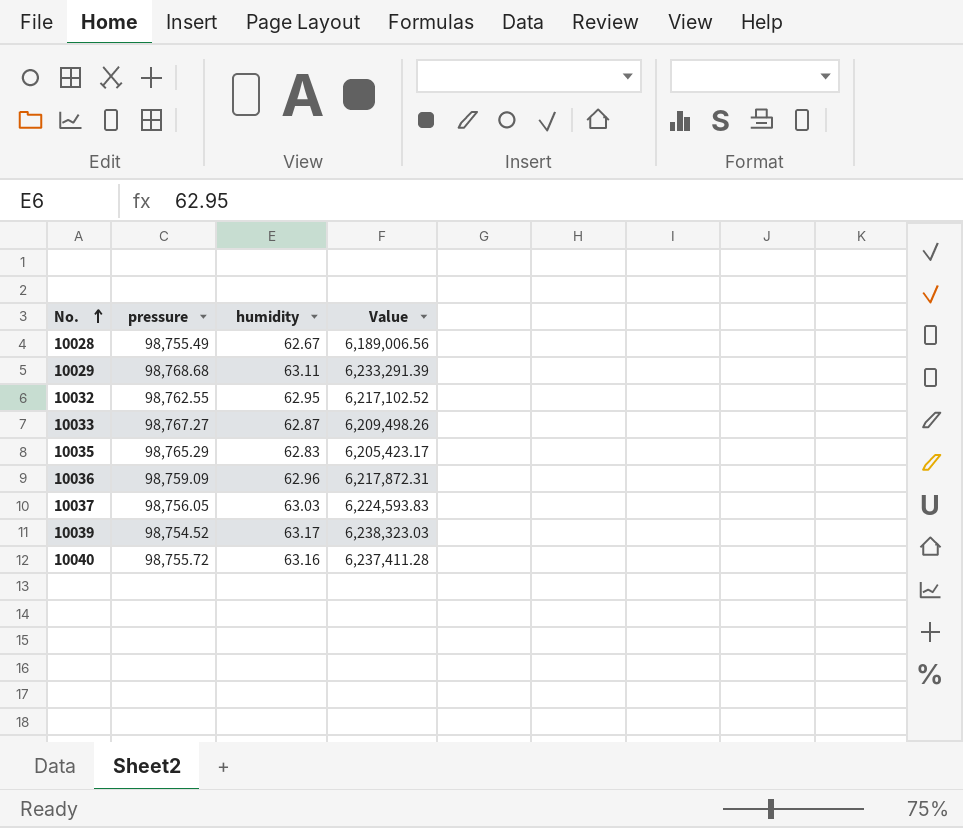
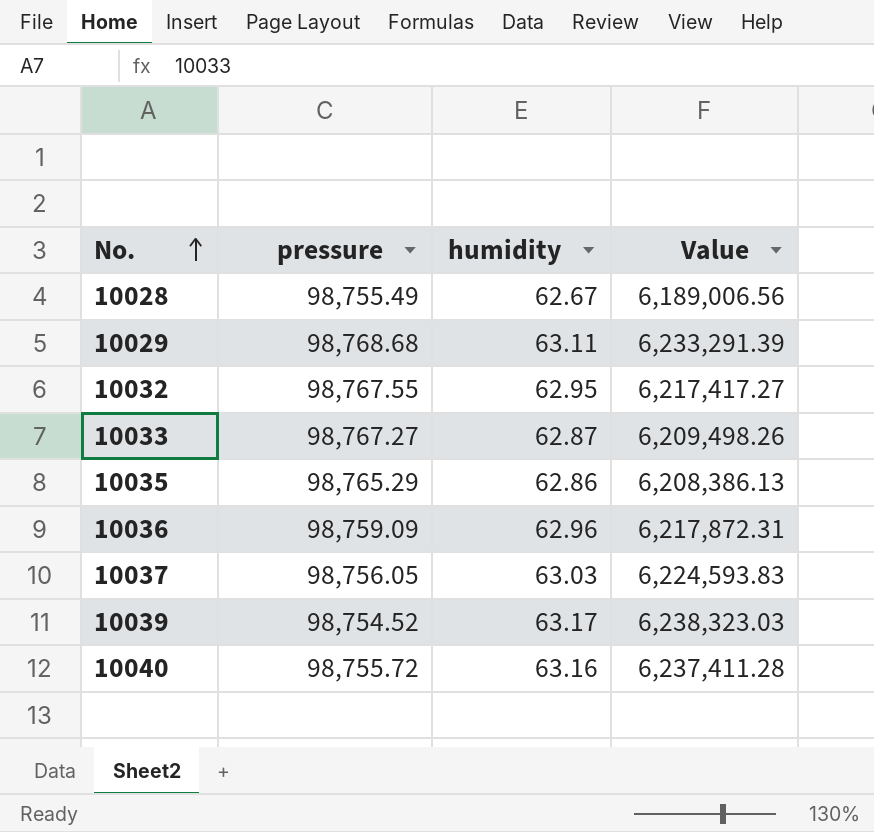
10032 | pressure: 98,762.55 -> 98,767.55
10032 | Value: 6,217,102.52 -> 6,217,417.27
10035 | humidity: 62.83 -> 62.86
10035 | Value: 6,205,423.17 -> 6,208,386.13

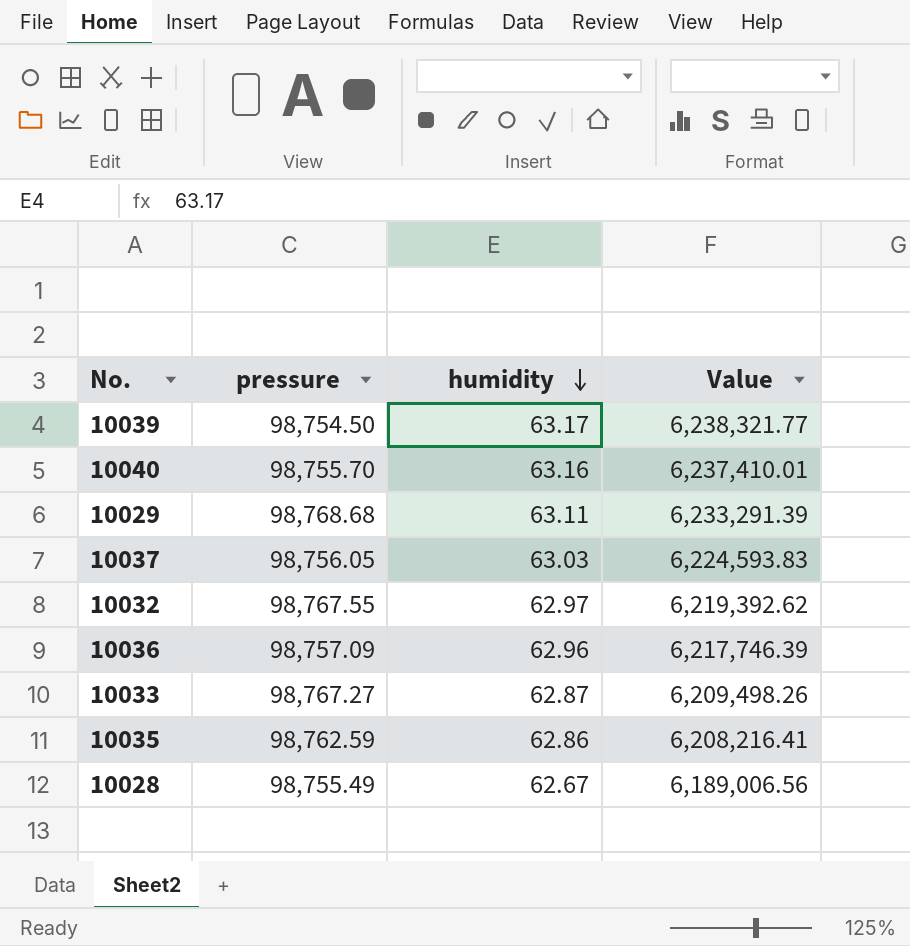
row order: No. ascending -> humidity descending
10039 | pressure: 98,754.52 -> 98,754.50
10039 | Value: 6,238,323.03 -> 6,238,321.77
10040 | pressure: 98,755.72 -> 98,755.70
10040 | Value: 6,237,411.28 -> 6,237,410.01
10032 | humidity: 62.95 -> 62.97
10032 | Value: 6,217,417.27 -> 6,219,392.62
10036 | pressure: 98,759.09 -> 98,757.09
10036 | Value: 6,217,872.31 -> 6,217,746.39
10035 | pressure: 98,765.29 -> 98,762.59
10035 | Value: 6,208,386.13 -> 6,208,216.41

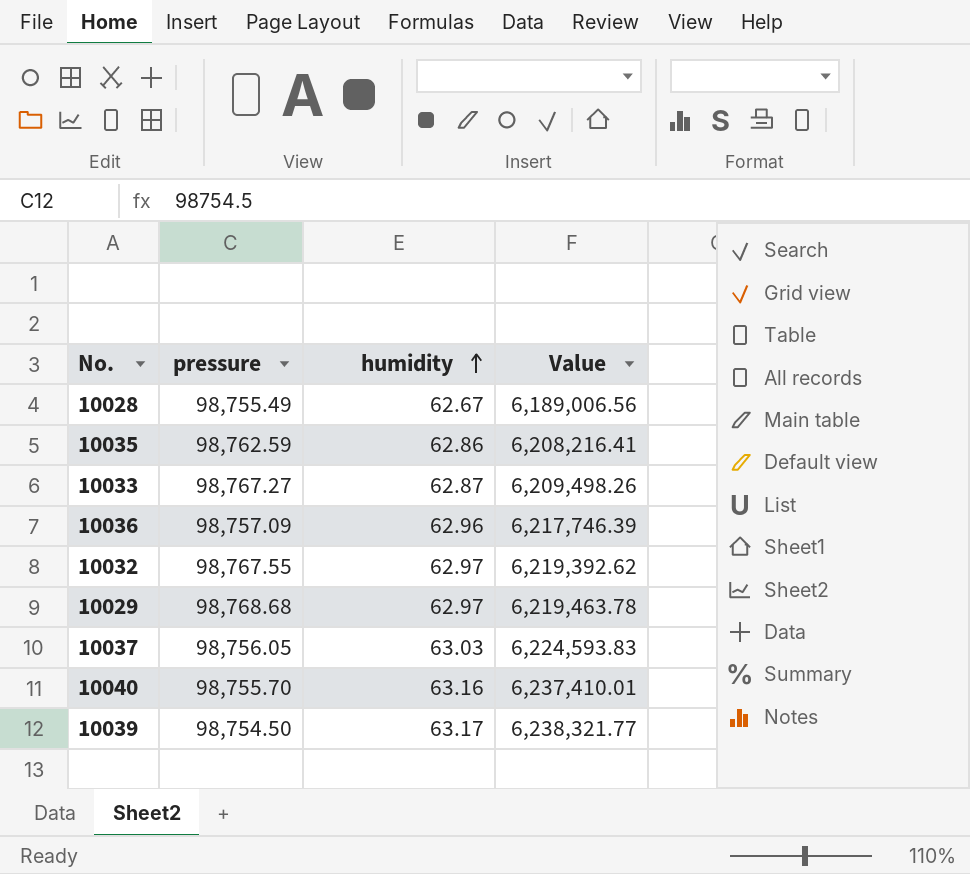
row order: humidity descending -> humidity ascending
10029 | humidity: 63.11 -> 62.97
10029 | Value: 6,233,291.39 -> 6,219,463.78

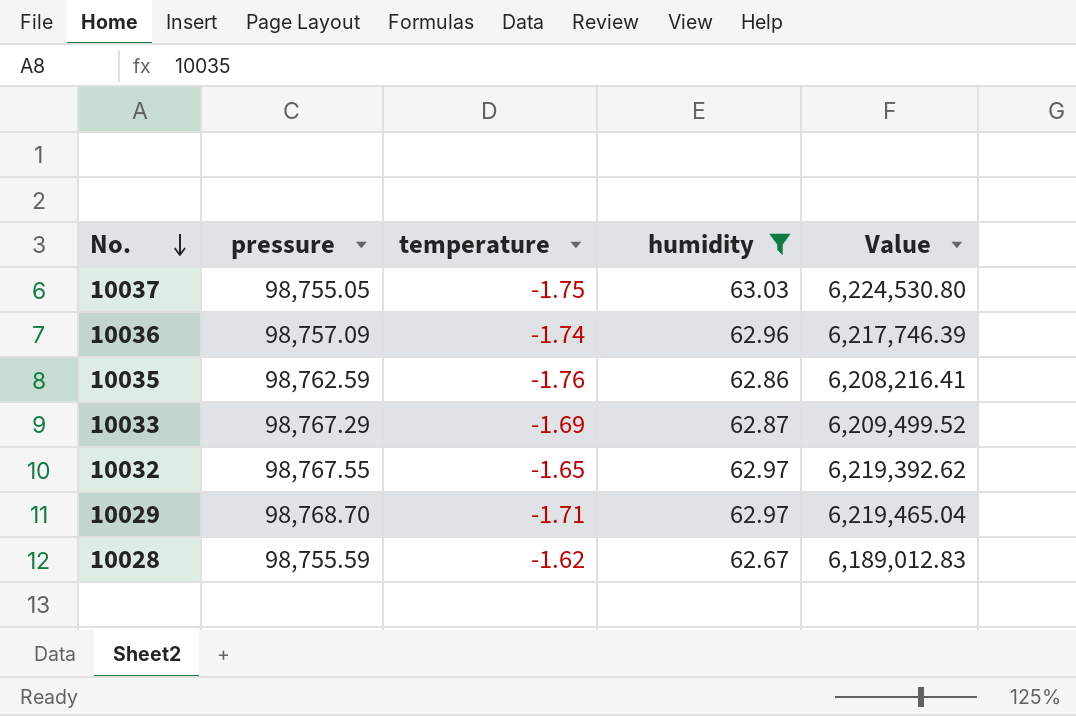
filter: none -> humidity <= 63.03
row order: humidity ascending -> No. descending
column temperature | position: none -> 3
10037 | pressure: 98,756.05 -> 98,755.05
10037 | Value: 6,224,593.83 -> 6,224,530.80
10033 | pressure: 98,767.27 -> 98,767.29
10033 | Value: 6,209,498.26 -> 6,209,499.52
10029 | pressure: 98,768.68 -> 98,768.70
10029 | Value: 6,219,463.78 -> 6,219,465.04
10028 | pressure: 98,755.49 -> 98,755.59
10028 | Value: 6,189,006.56 -> 6,189,012.83

